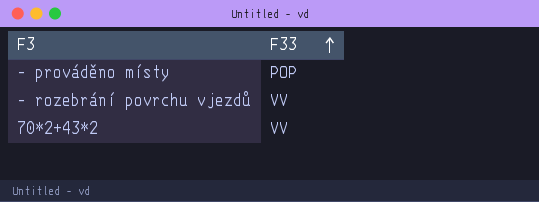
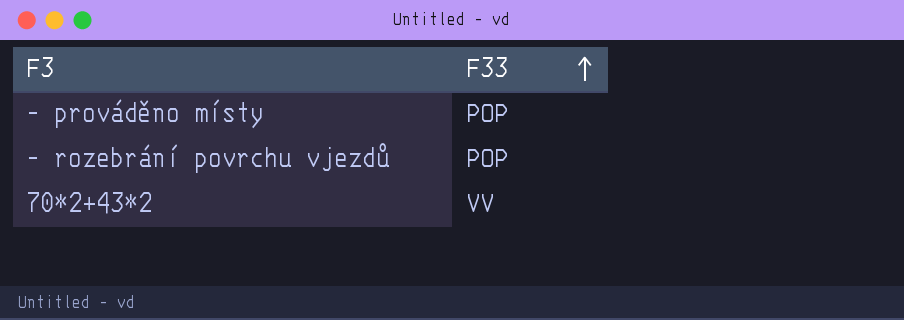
- rozebrání povrchu vjezdů | F33: VV -> POP

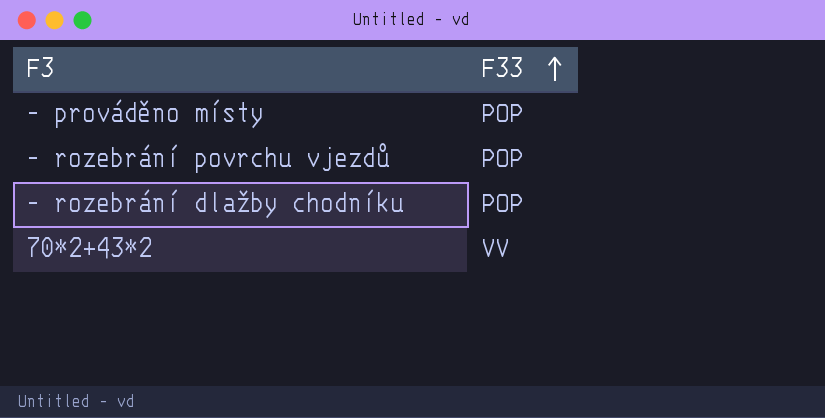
row - rozebrání dlažby chodníku: none -> POP

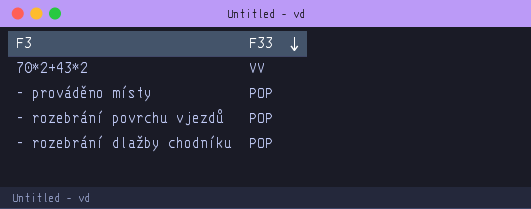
row order: F33 ascending -> F33 descending

